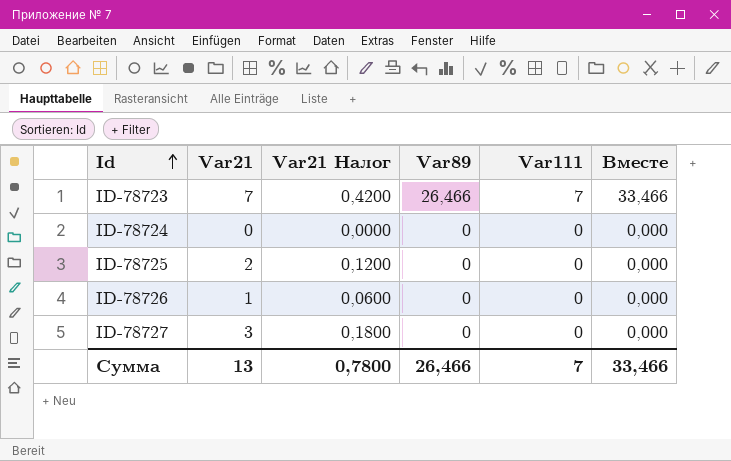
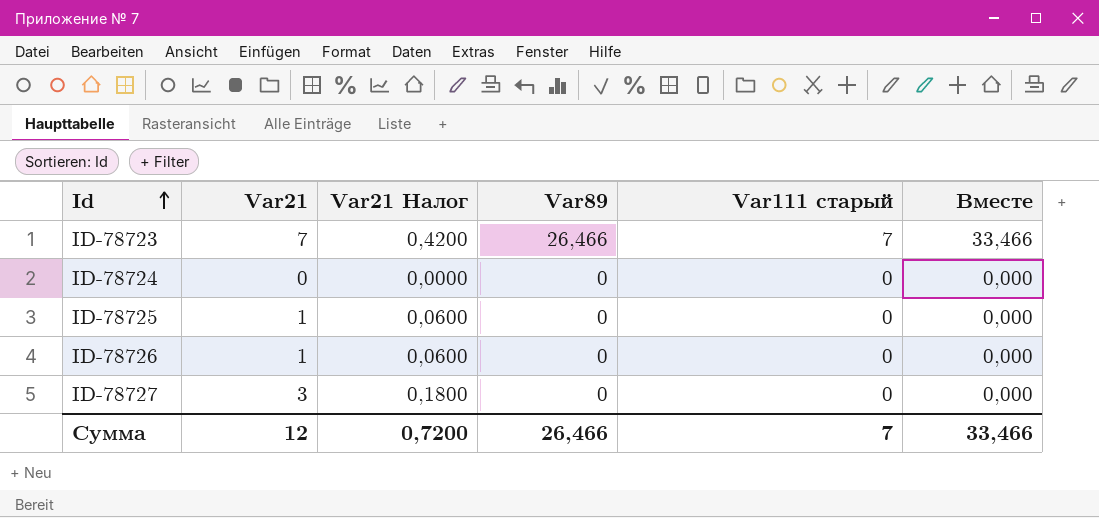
column name: Var111 -> Var111 старый
ID-78725 | Var21: 2 -> 1
ID-78725 | Var21 Налог: 0,1200 -> 0,0600
Сумма | Var21: 13 -> 12
Сумма | Var21 Налог: 0,7800 -> 0,7200

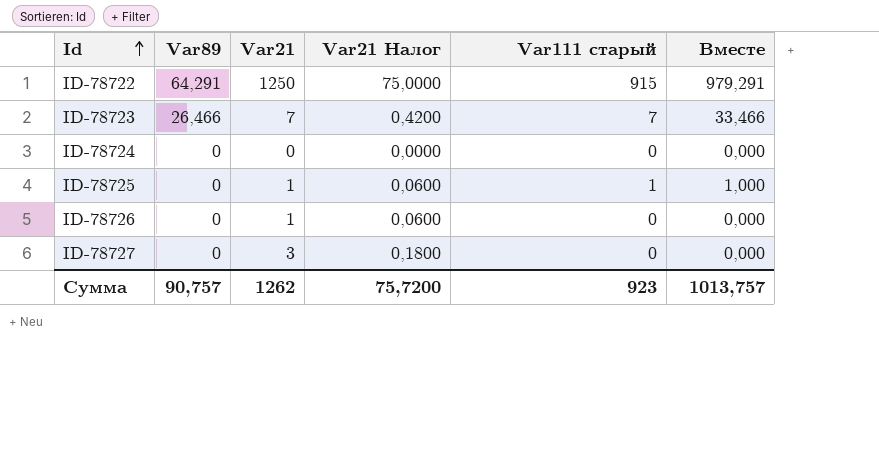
column Var89 | position: 4 -> 2
row ID-78722: none -> 64,291 | 1250 | 75,0000 | 915 | 979,291
ID-78725 | Var111 старый: 0 -> 1
ID-78725 | Вместе: 0,000 -> 1,000
Сумма | Var89: 26,466 -> 90,757
Сумма | Var21: 12 -> 1262
Сумма | Var21 Налог: 0,7200 -> 75,7200
Сумма | Var111 старый: 7 -> 923
Сумма | Вместе: 33,466 -> 1013,757

